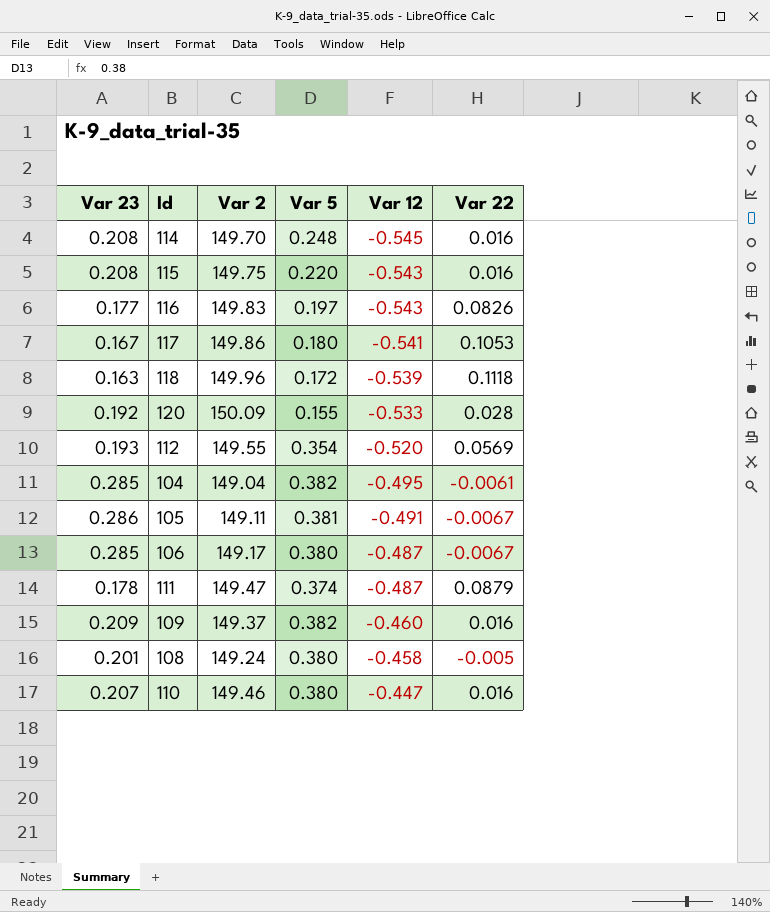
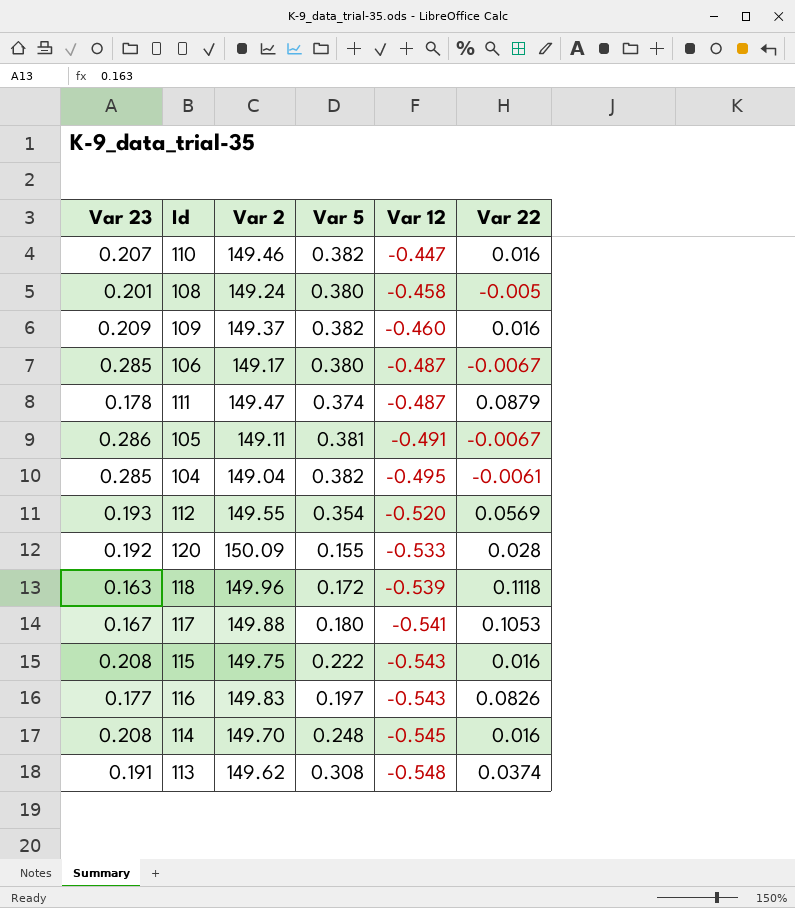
row order: Var 12 ascending -> Var 12 descending
110 | Var 5: 0.380 -> 0.382
117 | Var 2: 149.86 -> 149.88
115 | Var 5: 0.220 -> 0.222
row 113: none -> 0.191 | 149.62 | 0.308 | -0.548 | 0.0374

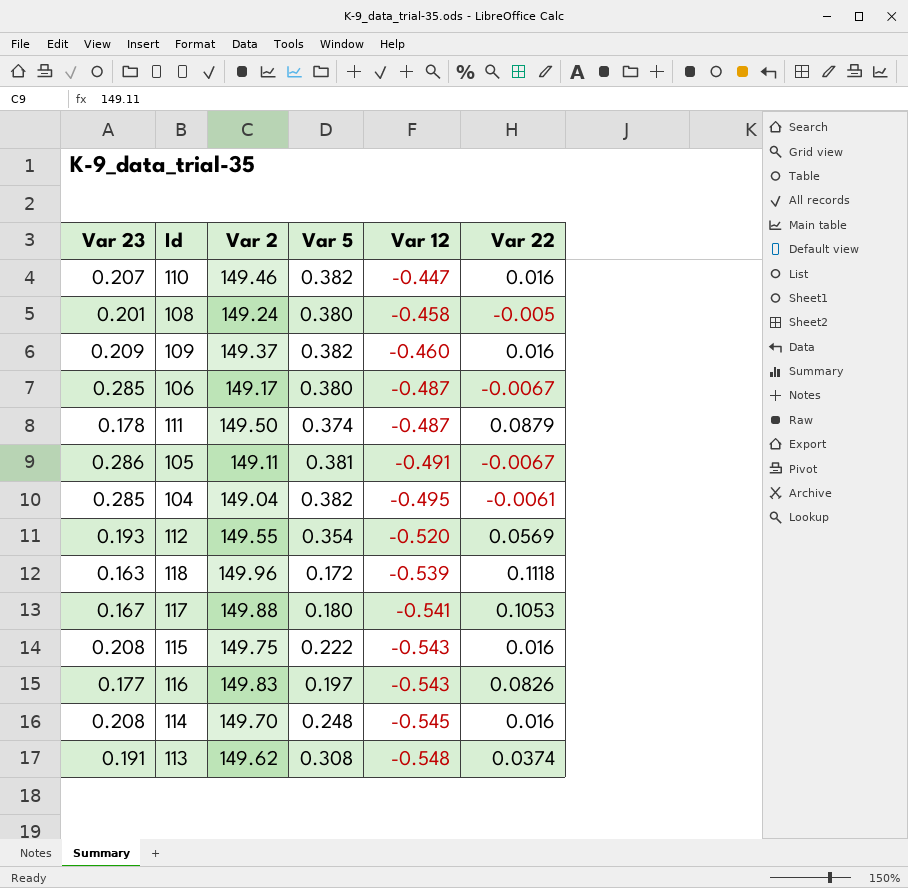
row 120: 0.192 | 150.09 | 0.155 | -0.533 | 0.028 -> none
111 | Var 2: 149.47 -> 149.50

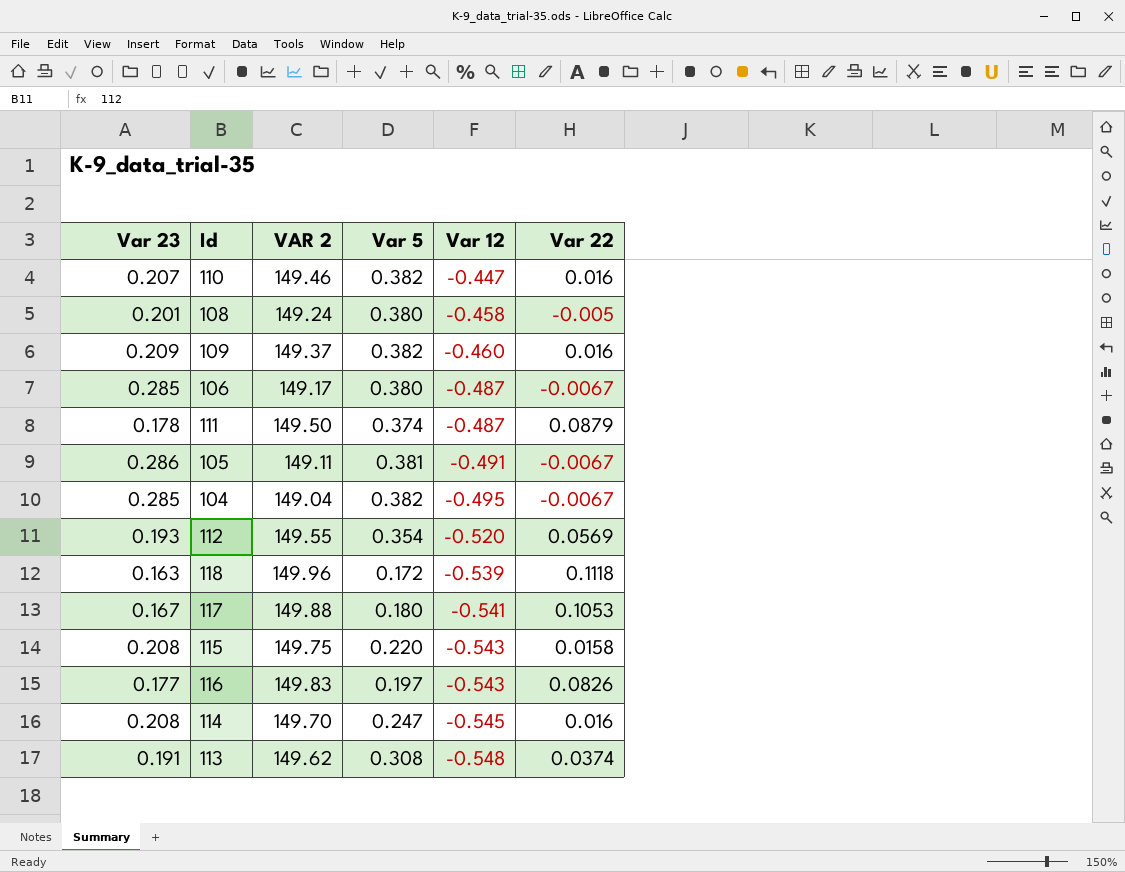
column name: Var 2 -> VAR 2
104 | Var 22: -0.0061 -> -0.0067
115 | Var 5: 0.222 -> 0.220
115 | Var 22: 0.016 -> 0.0158
114 | Var 5: 0.248 -> 0.247

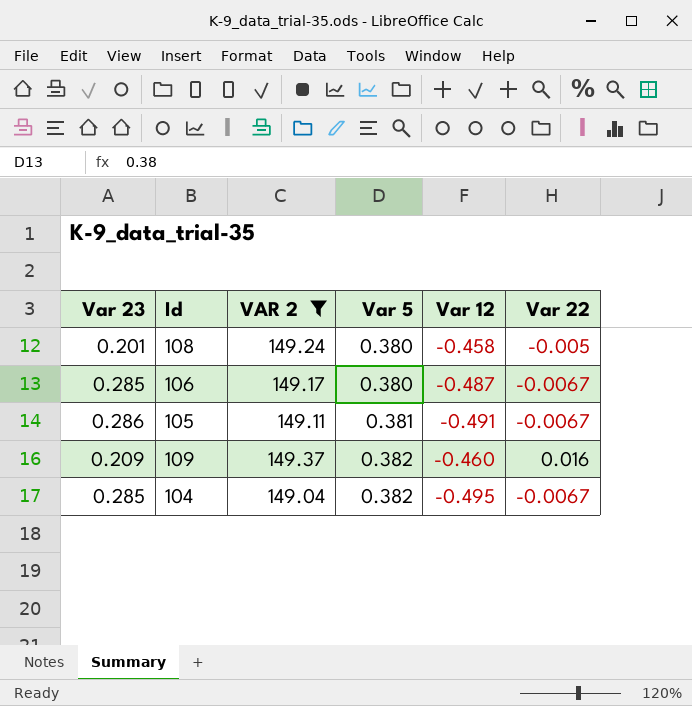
filter: none -> VAR 2 <= 149.37
row order: Var 12 descending -> Var 5 ascending

